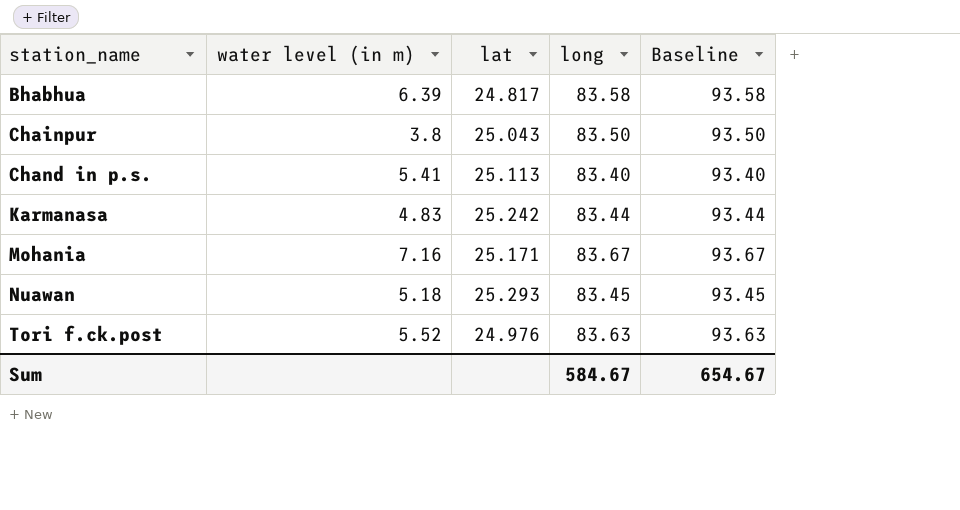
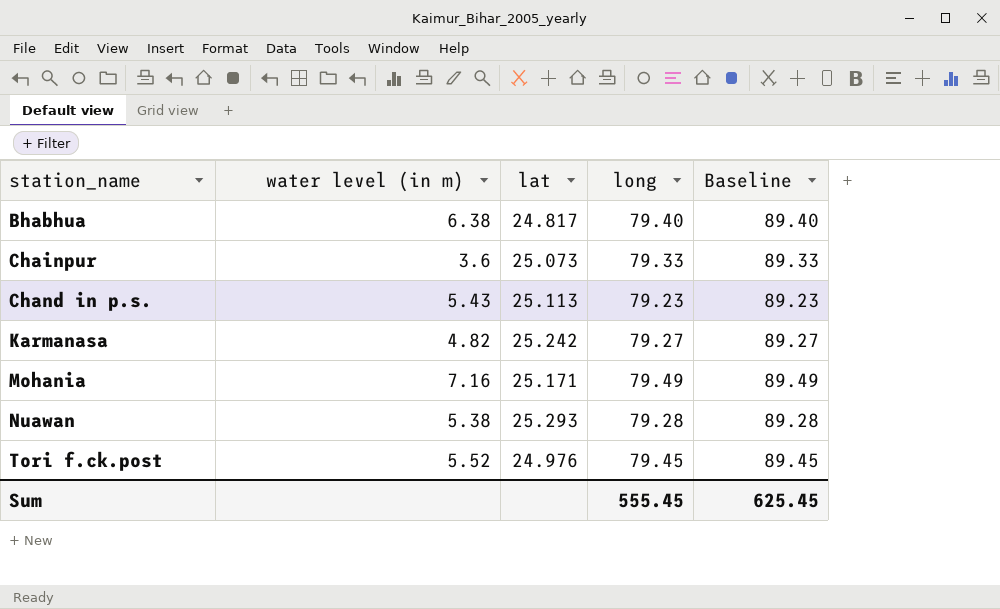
Bhabhua | water level (in m): 6.39 -> 6.38
Bhabhua | long: 83.58 -> 79.40
Bhabhua | Baseline: 93.58 -> 89.40
Chainpur | water level (in m): 3.8 -> 3.6
Chainpur | lat: 25.043 -> 25.073
Chainpur | long: 83.50 -> 79.33
Chainpur | Baseline: 93.50 -> 89.33
Chand in p.s. | water level (in m): 5.41 -> 5.43
Chand in p.s. | long: 83.40 -> 79.23
Chand in p.s. | Baseline: 93.40 -> 89.23
Karmanasa | water level (in m): 4.83 -> 4.82
Karmanasa | long: 83.44 -> 79.27
Karmanasa | Baseline: 93.44 -> 89.27
Mohania | long: 83.67 -> 79.49
Mohania | Baseline: 93.67 -> 89.49
Nuawan | water level (in m): 5.18 -> 5.38
Nuawan | long: 83.45 -> 79.28
Nuawan | Baseline: 93.45 -> 89.28
Tori f.ck.post | long: 83.63 -> 79.45
Tori f.ck.post | Baseline: 93.63 -> 89.45
Sum | long: 584.67 -> 555.45
Sum | Baseline: 654.67 -> 625.45

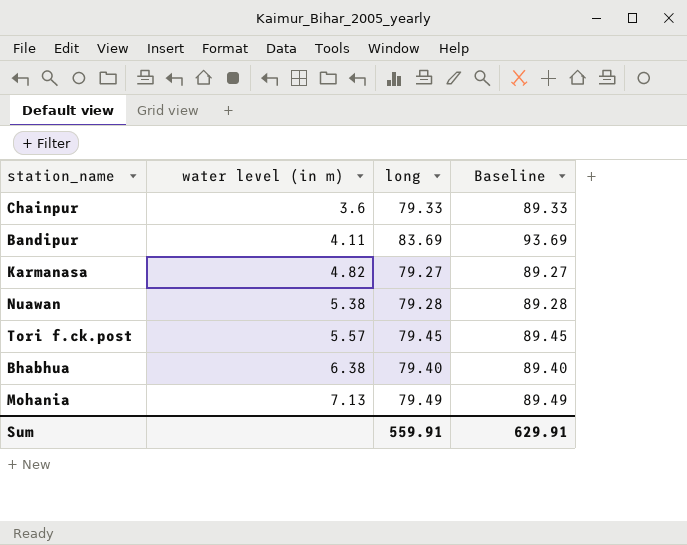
row order: station_name ascending -> water level (in m) ascending
column lat | position: 3 -> none
row Chand in p.s.: 5.43 | 25.113 | 79.23 | 89.23 -> none
row Bandipur: none -> 4.11 | 83.69 | 93.69
Tori f.ck.post | water level (in m): 5.52 -> 5.57
Mohania | water level (in m): 7.16 -> 7.13
Sum | long: 555.45 -> 559.91
Sum | Baseline: 625.45 -> 629.91

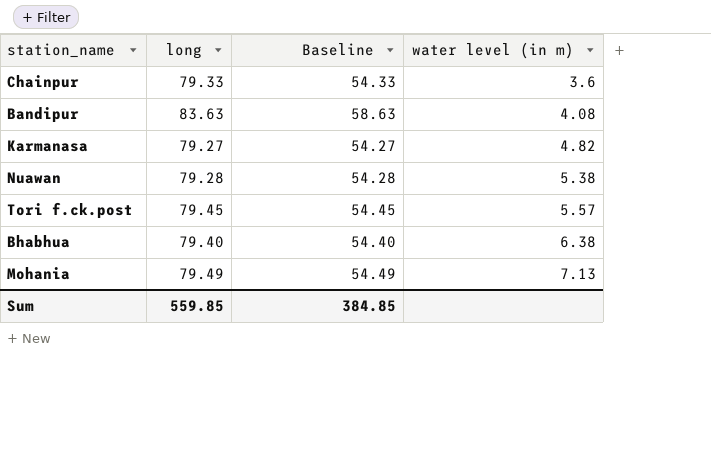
column Baseline | formula: [long] + 10 -> [long] - 25
column water level (in m) | position: 2 -> 4
Bandipur | long: 83.69 -> 83.63
Bandipur | water level (in m): 4.11 -> 4.08
Sum | long: 559.91 -> 559.85
Sum | Baseline: 629.91 -> 384.85

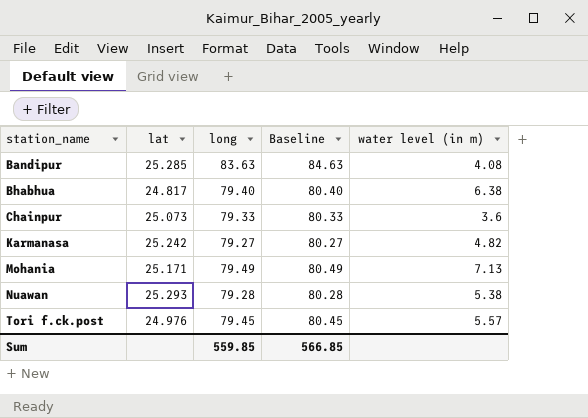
row order: water level (in m) ascending -> station_name ascending
column lat | position: none -> 2
column Baseline | formula: [long] - 25 -> [long] + 1
Sum | Baseline: 384.85 -> 566.85

